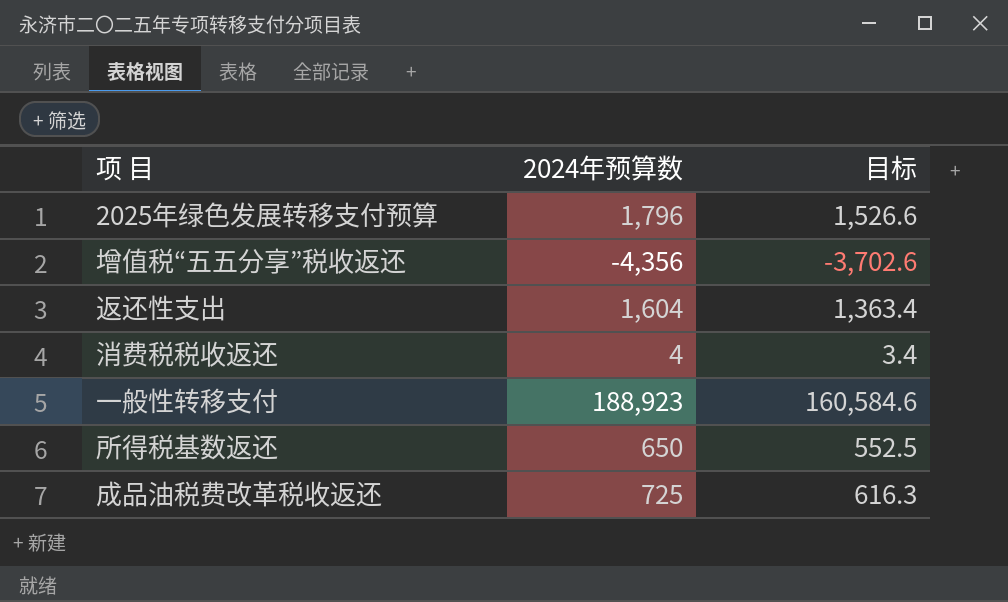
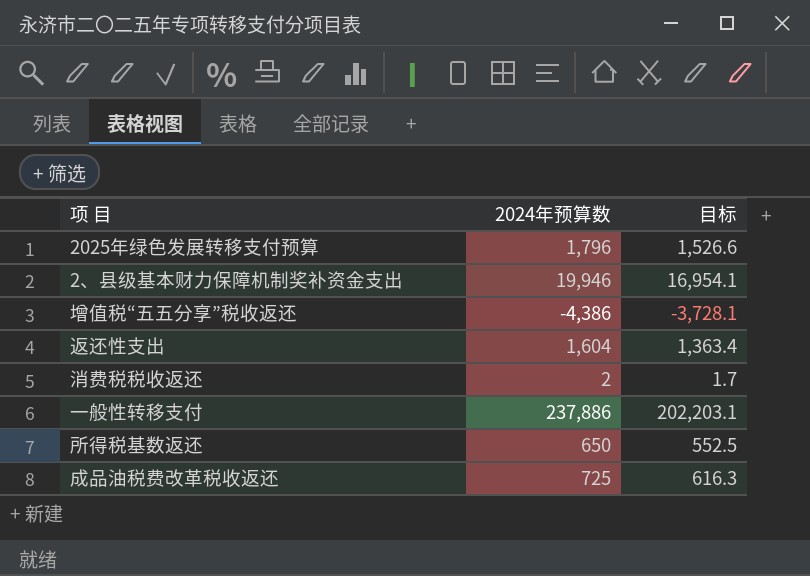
row 2、县级基本财力保障机制奖补资金支出: none -> 19,946 | 16,954.1
增值税“五五分享”税收返还 | 2024年预算数: -4,356 -> -4,386
增值税“五五分享”税收返还 | 目标: -3,702.6 -> -3,728.1
消费税税收返还 | 2024年预算数: 4 -> 2
消费税税收返还 | 目标: 3.4 -> 1.7
一般性转移支付 | 2024年预算数: 188,923 -> 237,886
一般性转移支付 | 目标: 160,584.6 -> 202,203.1

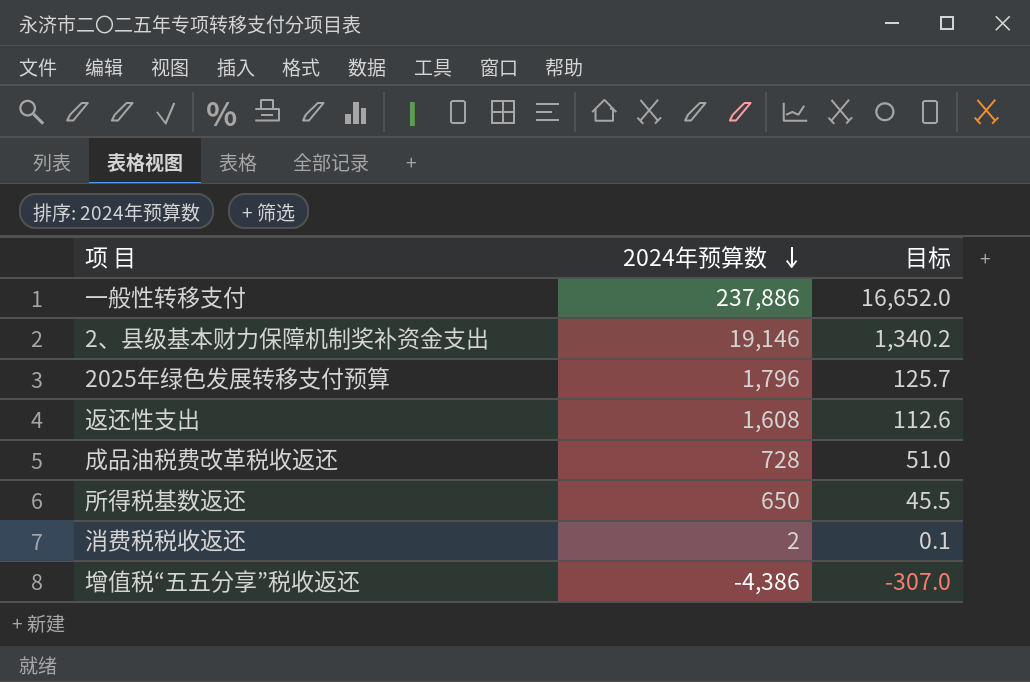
row order: none -> 2024年预算数 descending
column 目标 | formula: [2024年预算数] * 0.85 -> [2024年预算数] * 0.07
2、县级基本财力保障机制奖补资金支出 | 2024年预算数: 19,946 -> 19,146
返还性支出 | 2024年预算数: 1,604 -> 1,608
成品油税费改革税收返还 | 2024年预算数: 725 -> 728

